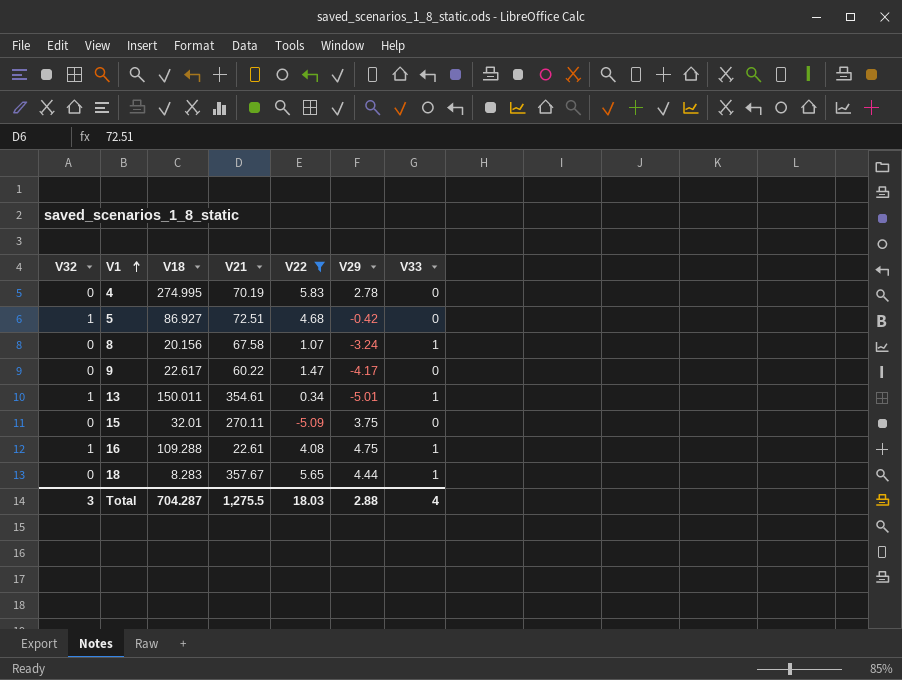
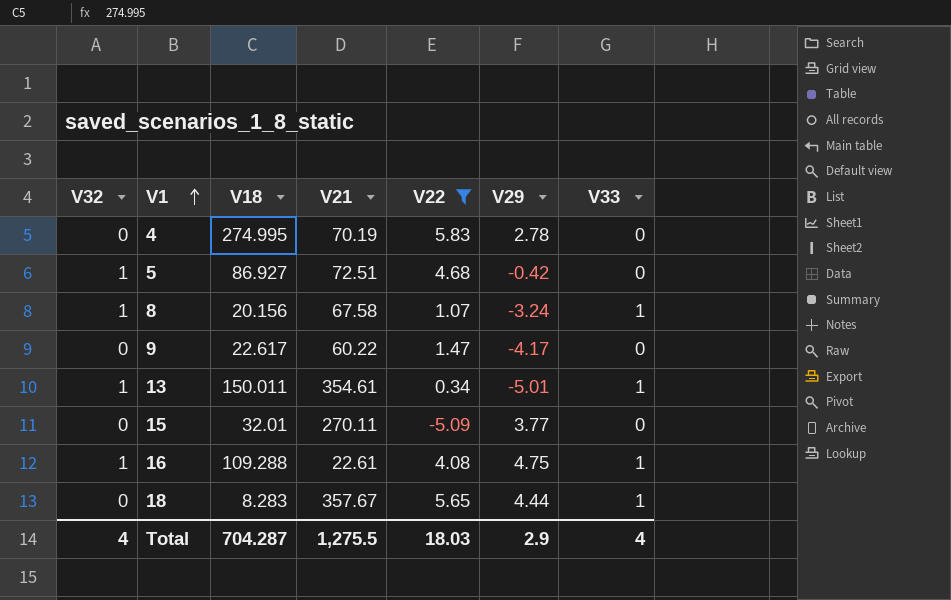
8 | V32: 0 -> 1
15 | V29: 3.75 -> 3.77
Total | V32: 3 -> 4
Total | V29: 2.88 -> 2.9

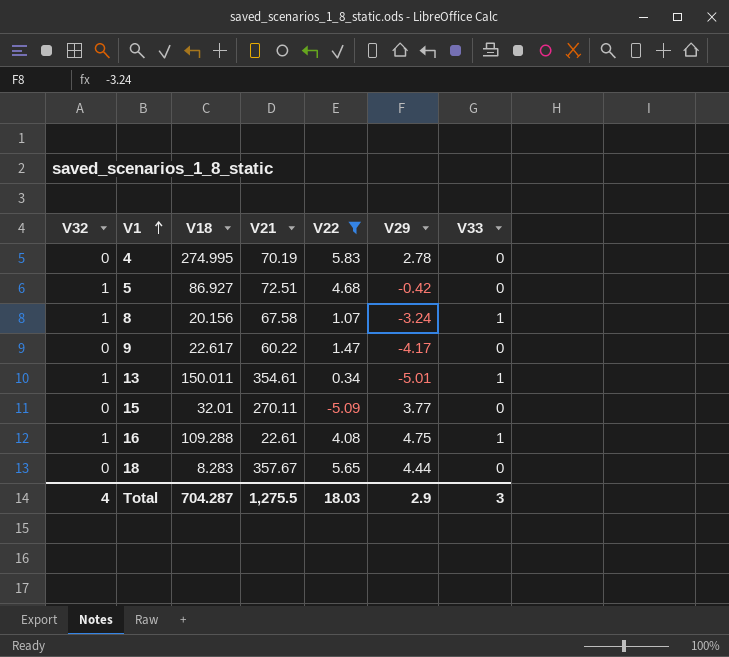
18 | V33: 1 -> 0
Total | V33: 4 -> 3

